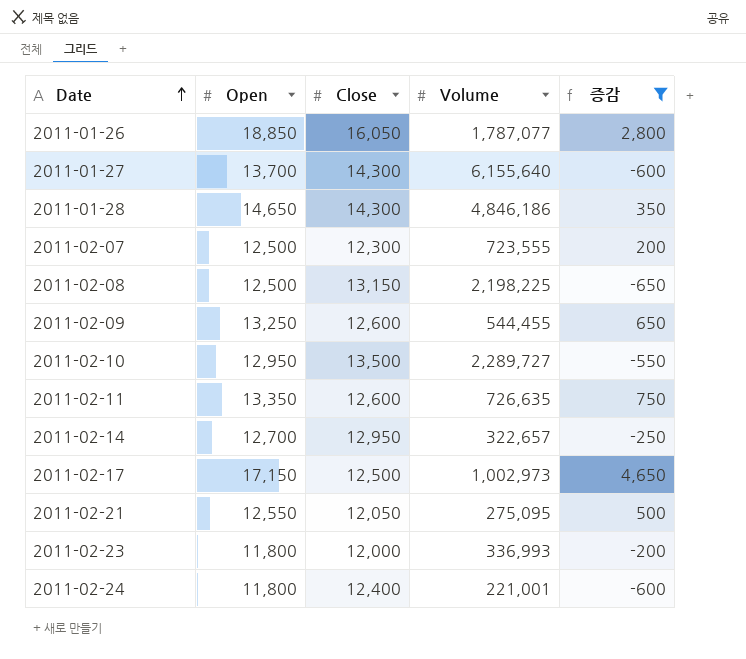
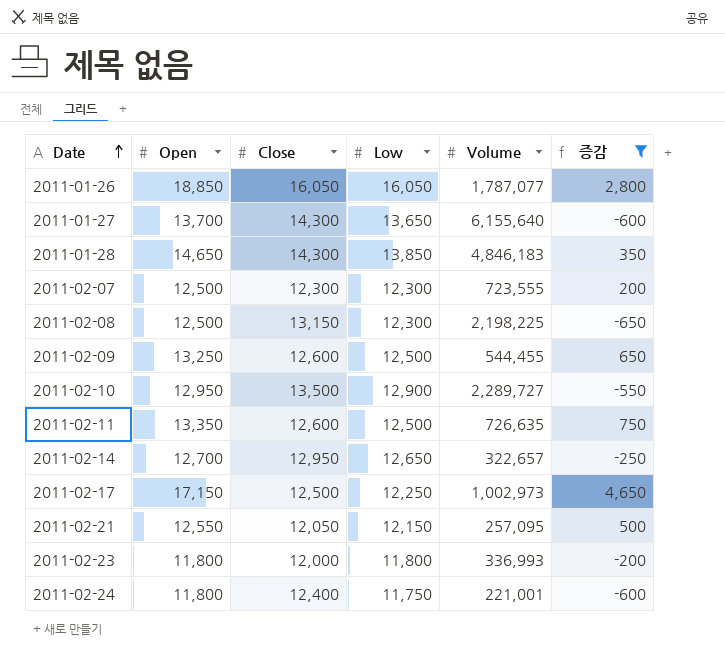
column Low | position: none -> 4
2011-01-28 | Volume: 4,846,186 -> 4,846,183
2011-02-21 | Volume: 275,095 -> 257,095

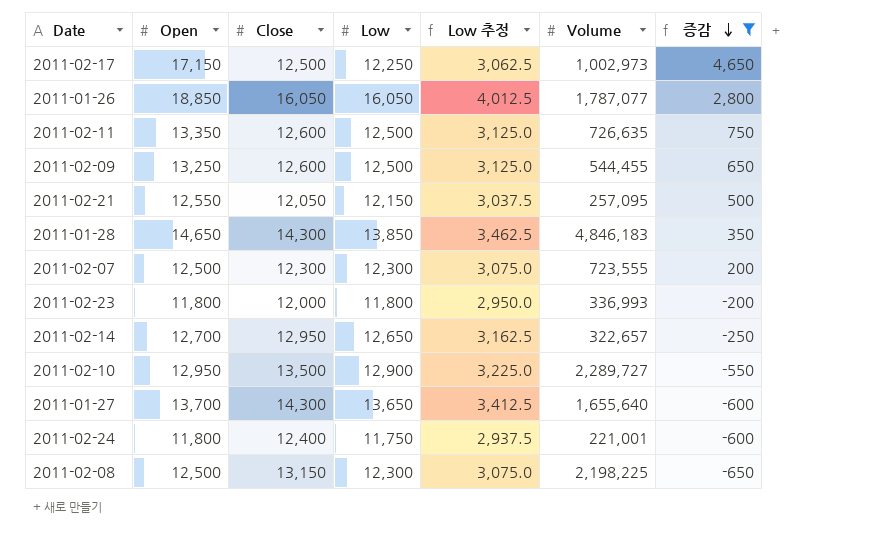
row order: Date ascending -> 증감 descending
column Low 추정 | formula: none -> [Low] * 0.25
2011-01-27 | Volume: 6,155,640 -> 1,655,640

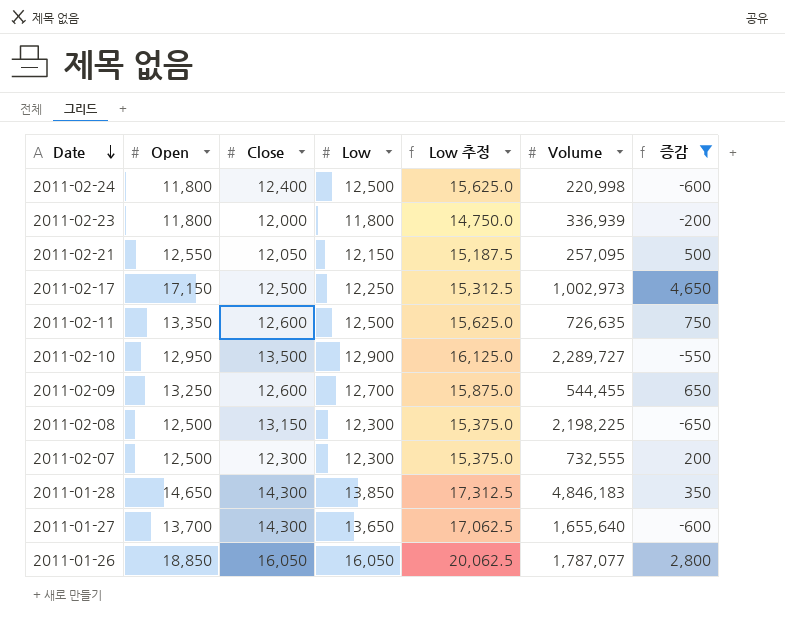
row order: 증감 descending -> Date descending
column Low 추정 | formula: [Low] * 0.25 -> [Low] * 1.25
row 2011-02-14: 12,700 | 12,950 | 12,650 | 3,162.5 | 322,657 | -250 -> none
2011-02-24 | Low: 11,750 -> 12,500
2011-02-24 | Volume: 221,001 -> 220,998
2011-02-23 | Volume: 336,993 -> 336,939
2011-02-09 | Low: 12,500 -> 12,700
2011-02-07 | Volume: 723,555 -> 732,555

